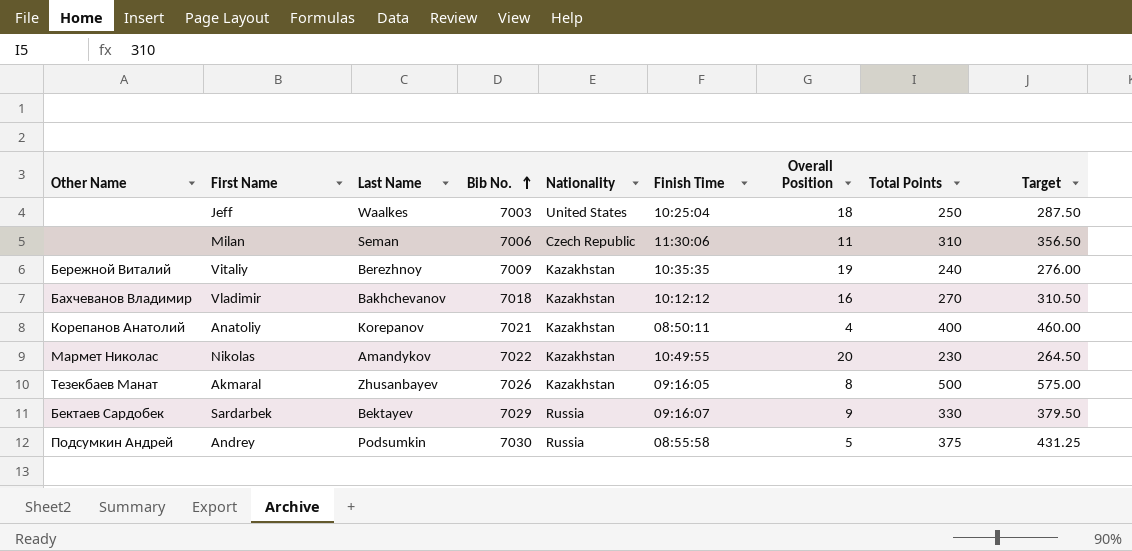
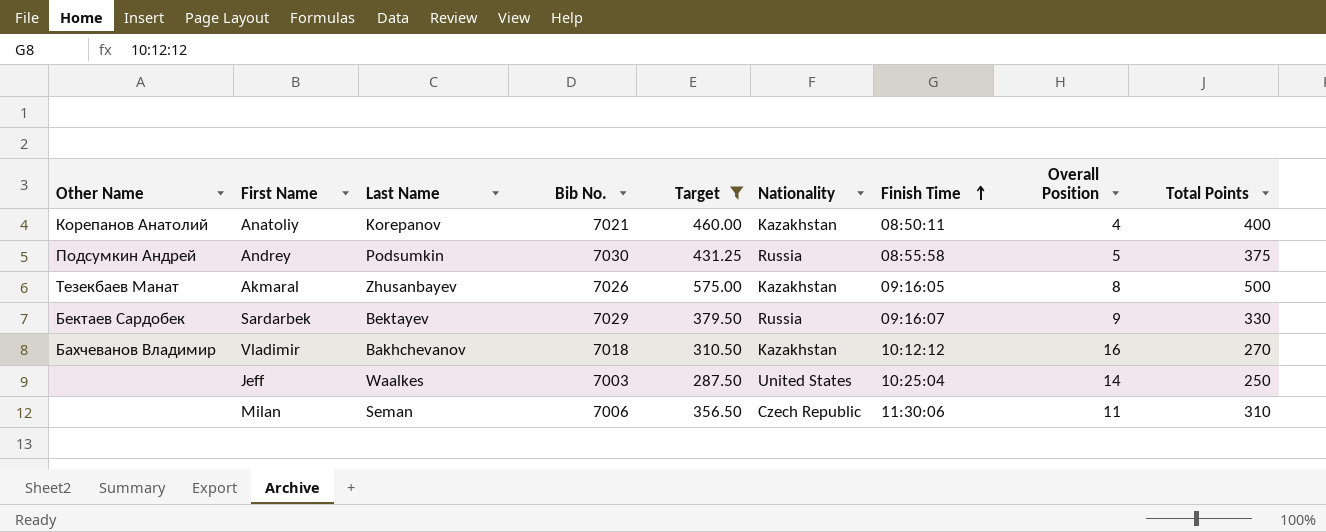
filter: none -> Target >= 287.50
row order: Bib No. ascending -> Finish Time ascending
column Target | position: 9 -> 5
Jeff | Overall Position: 18 -> 14

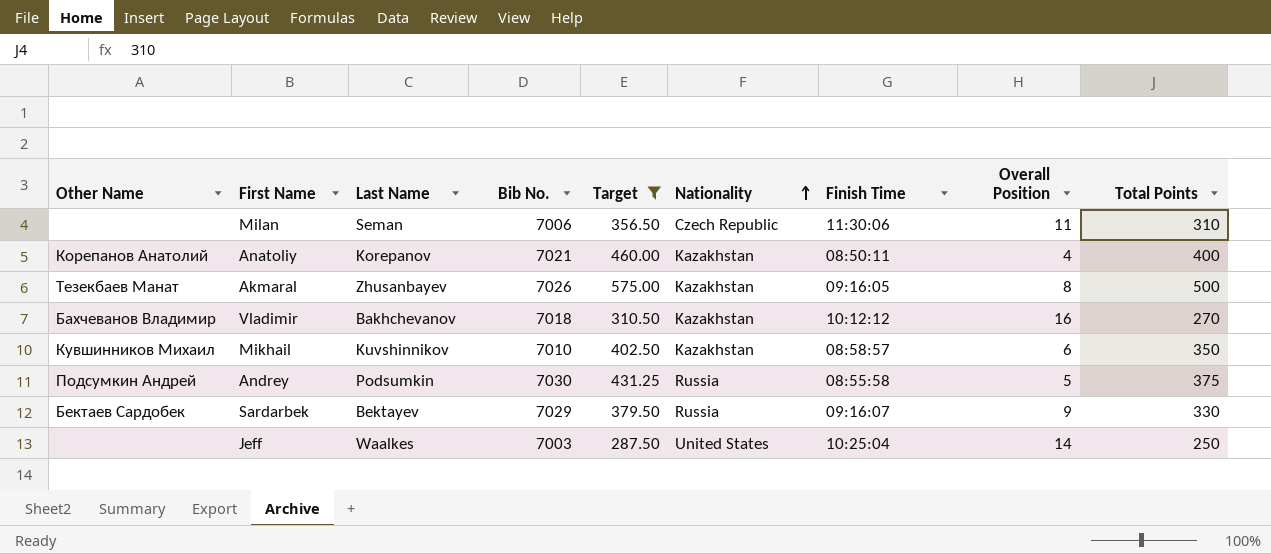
row order: Finish Time ascending -> Nationality ascending
row Mikhail: none -> Кувшинников Михаил | Kuvshinnikov | 7010 | 402.50 | Kazakhstan | 08:58:57 | 6 | 350

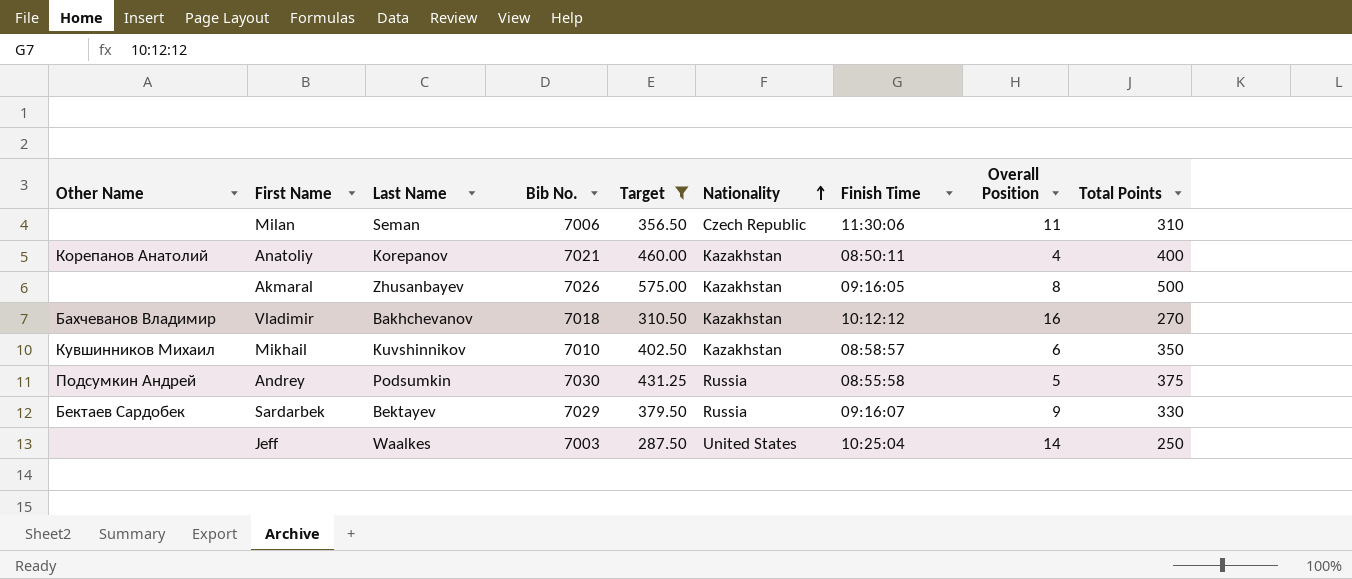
Akmaral | Other Name: Тезекбаев Манат -> none

